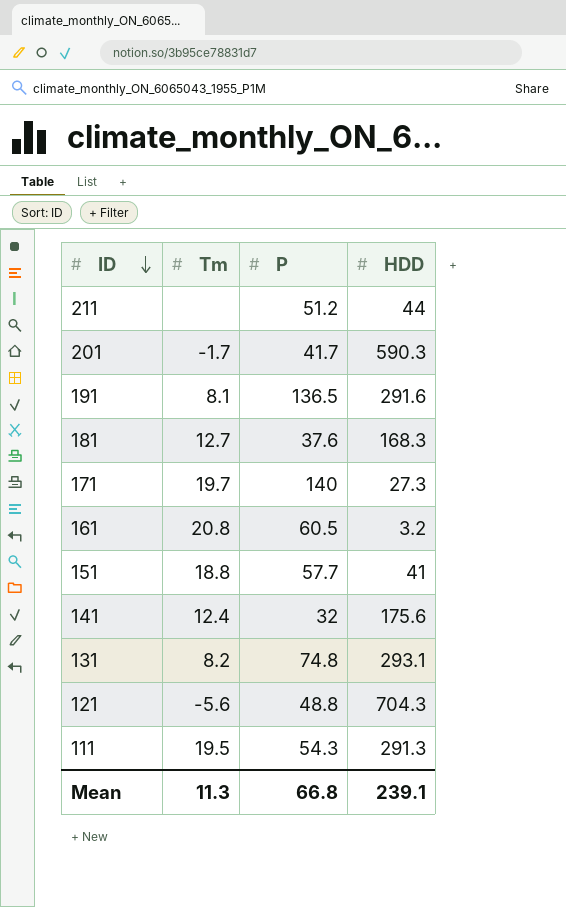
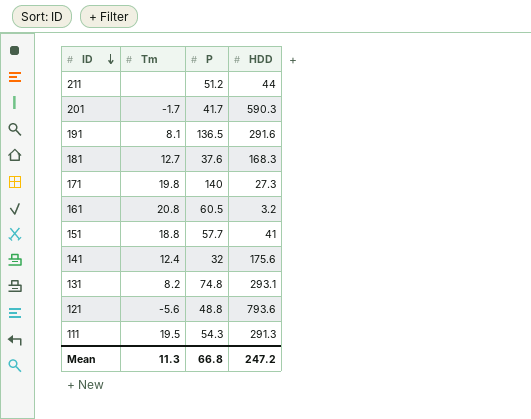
171 | Tm: 19.7 -> 19.8
121 | HDD: 704.3 -> 793.6
Mean | HDD: 239.1 -> 247.2

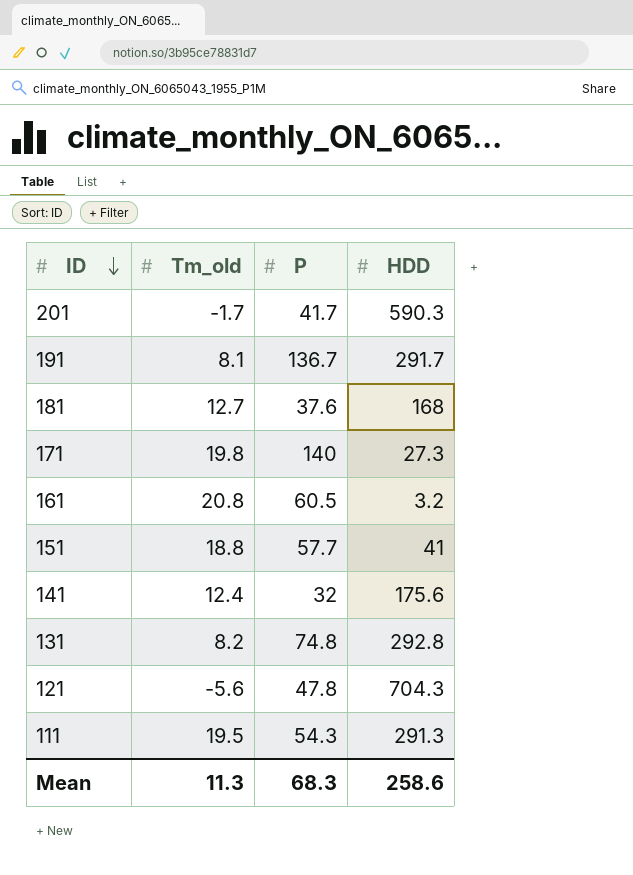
column name: Tm -> Tm_old
row 211: none | 51.2 | 44 -> none
191 | P: 136.5 -> 136.7
191 | HDD: 291.6 -> 291.7
181 | HDD: 168.3 -> 168
131 | HDD: 293.1 -> 292.8
121 | P: 48.8 -> 47.8
121 | HDD: 793.6 -> 704.3
Mean | P: 66.8 -> 68.3
Mean | HDD: 247.2 -> 258.6

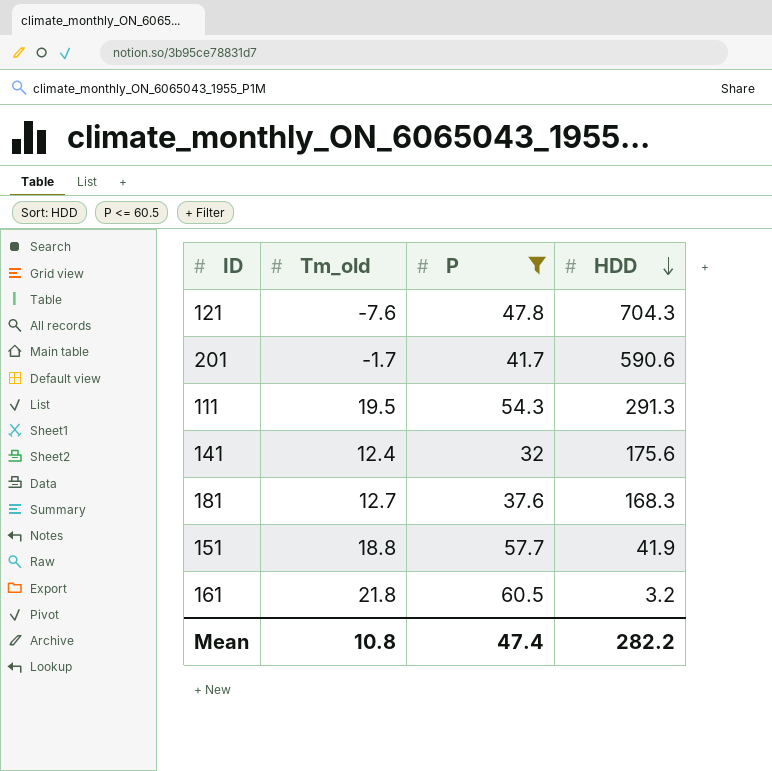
filter: none -> P <= 60.5
row order: ID descending -> HDD descending
121 | Tm_old: -5.6 -> -7.6
201 | HDD: 590.3 -> 590.6
181 | HDD: 168 -> 168.3
151 | HDD: 41 -> 41.9
161 | Tm_old: 20.8 -> 21.8
Mean | Tm_old: 11.3 -> 10.8
Mean | P: 68.3 -> 47.4
Mean | HDD: 258.6 -> 282.2

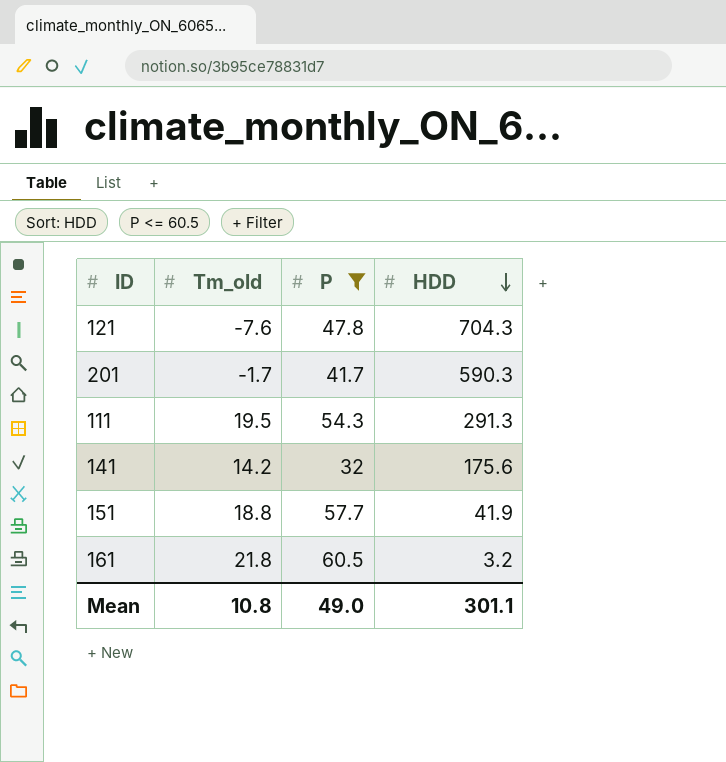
row 181: 12.7 | 37.6 | 168.3 -> none
201 | HDD: 590.6 -> 590.3
141 | Tm_old: 12.4 -> 14.2
Mean | P: 47.4 -> 49.0
Mean | HDD: 282.2 -> 301.1

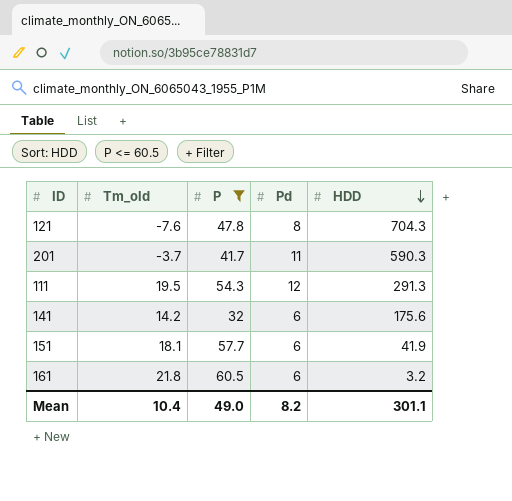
column Pd | position: none -> 4
201 | Tm_old: -1.7 -> -3.7
151 | Tm_old: 18.8 -> 18.1
Mean | Tm_old: 10.8 -> 10.4

